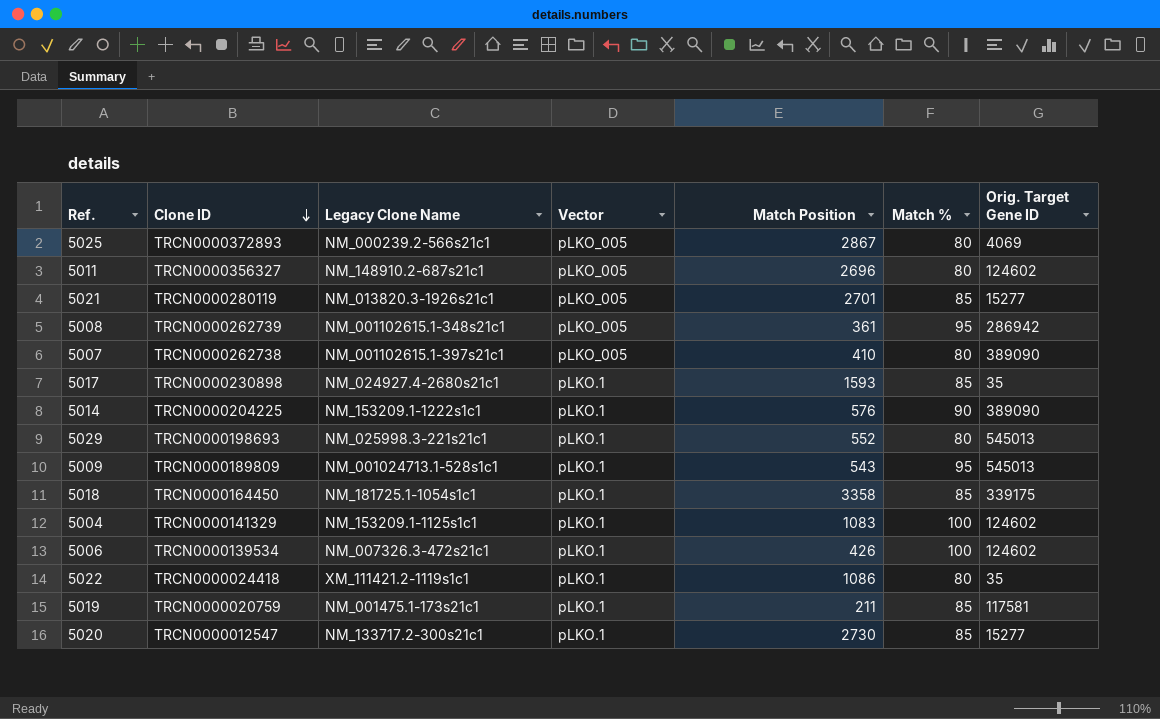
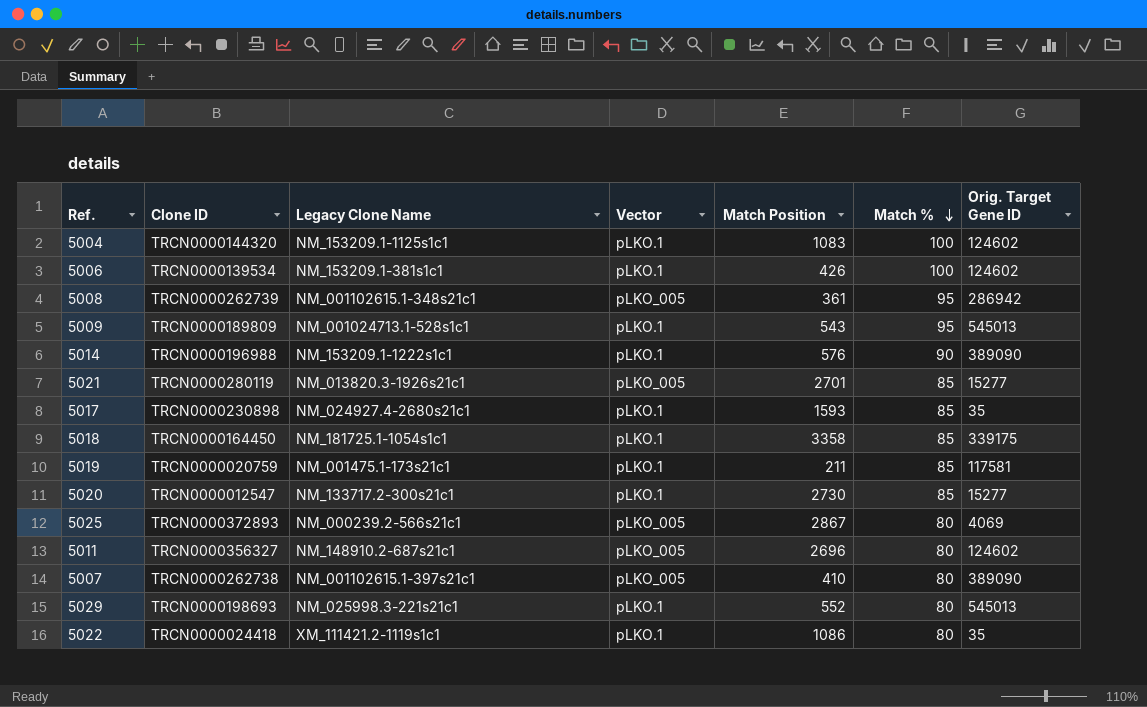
row order: Clone ID descending -> Match % descending
5004 | Clone ID: TRCN0000141329 -> TRCN0000144320
5006 | Legacy Clone Name: NM_007326.3-472s21c1 -> NM_153209.1-381s1c1
5014 | Clone ID: TRCN0000204225 -> TRCN0000196988

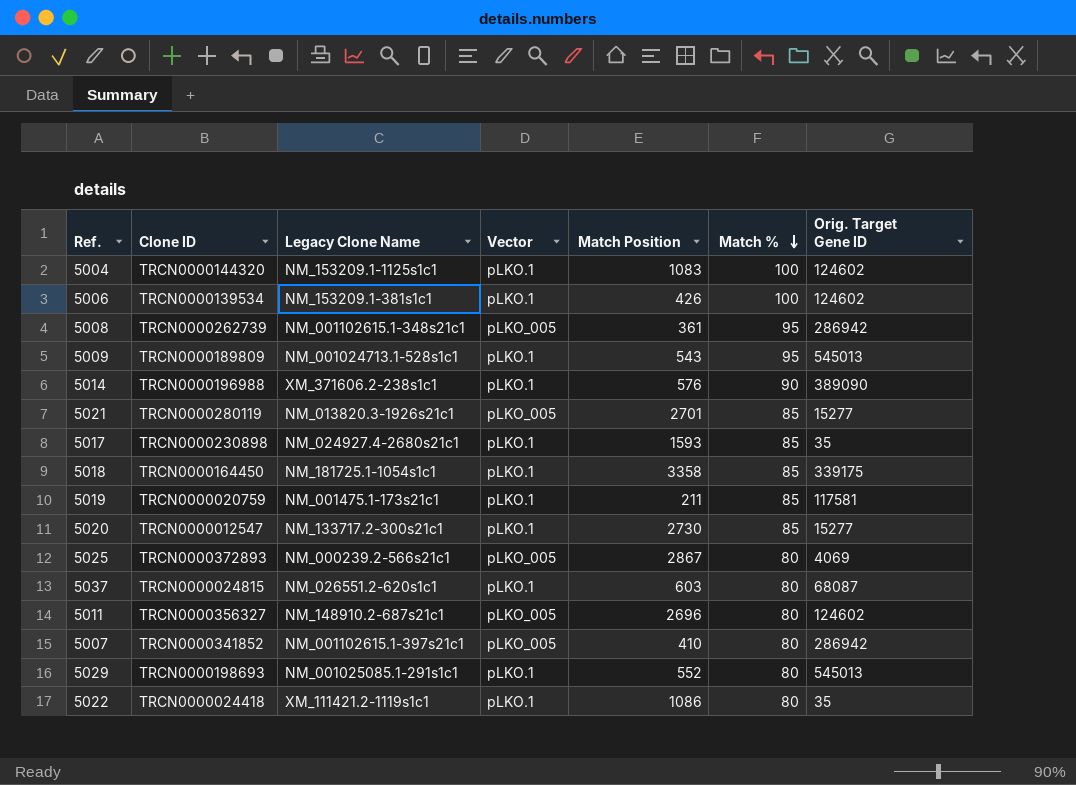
5014 | Legacy Clone Name: NM_153209.1-1222s1c1 -> XM_371606.2-238s1c1
row 5037: none -> TRCN0000024815 | NM_026551.2-620s1c1 | pLKO.1 | 603 | 80 | 68087
5007 | Clone ID: TRCN0000262738 -> TRCN0000341852
5007 | Orig. Target Gene ID: 389090 -> 286942
5029 | Legacy Clone Name: NM_025998.3-221s21c1 -> NM_001025085.1-291s1c1

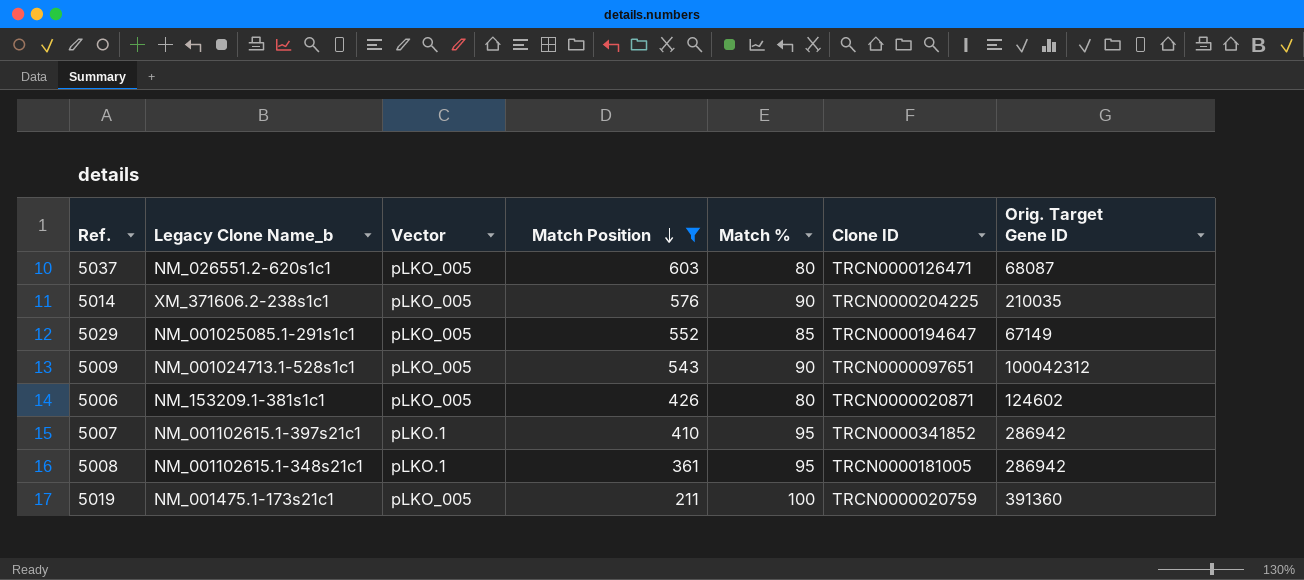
filter: none -> Match Position <= 603
row order: Match % descending -> Match Position descending
column name: Legacy Clone Name -> Legacy Clone Name_b
column Clone ID | position: 2 -> 6
5037 | Vector: pLKO.1 -> pLKO_005
5037 | Clone ID: TRCN0000024815 -> TRCN0000126471
5014 | Vector: pLKO.1 -> pLKO_005
5014 | Clone ID: TRCN0000196988 -> TRCN0000204225
5014 | Orig. Target Gene ID: 389090 -> 210035
5029 | Vector: pLKO.1 -> pLKO_005
5029 | Match %: 80 -> 85
5029 | Clone ID: TRCN0000198693 -> TRCN0000194647
5029 | Orig. Target Gene ID: 545013 -> 67149
5009 | Vector: pLKO.1 -> pLKO_005
5009 | Match %: 95 -> 90
5009 | Clone ID: TRCN0000189809 -> TRCN0000097651
5009 | Orig. Target Gene ID: 545013 -> 100042312
5006 | Vector: pLKO.1 -> pLKO_005
5006 | Match %: 100 -> 80
5006 | Clone ID: TRCN0000139534 -> TRCN0000020871
5007 | Vector: pLKO_005 -> pLKO.1
5007 | Match %: 80 -> 95
5008 | Vector: pLKO_005 -> pLKO.1
5008 | Clone ID: TRCN0000262739 -> TRCN0000181005
5019 | Vector: pLKO.1 -> pLKO_005
5019 | Match %: 85 -> 100
5019 | Orig. Target Gene ID: 117581 -> 391360

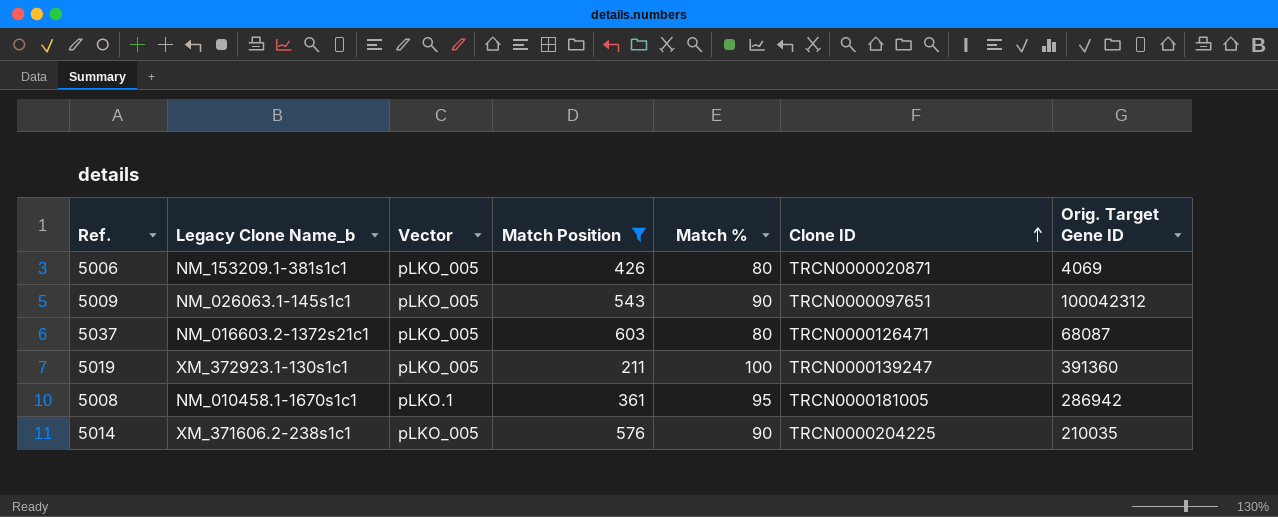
row order: Match Position descending -> Clone ID ascending
row 5029: NM_001025085.1-291s1c1 | pLKO_005 | 552 | 85 | TRCN0000194647 | 67149 -> none
row 5007: NM_001102615.1-397s21c1 | pLKO.1 | 410 | 95 | TRCN0000341852 | 286942 -> none
5006 | Orig. Target Gene ID: 124602 -> 4069
5009 | Legacy Clone Name_b: NM_001024713.1-528s1c1 -> NM_026063.1-145s1c1
5037 | Legacy Clone Name_b: NM_026551.2-620s1c1 -> NM_016603.2-1372s21c1
5019 | Legacy Clone Name_b: NM_001475.1-173s21c1 -> XM_372923.1-130s1c1
5019 | Clone ID: TRCN0000020759 -> TRCN0000139247
5008 | Legacy Clone Name_b: NM_001102615.1-348s21c1 -> NM_010458.1-1670s1c1

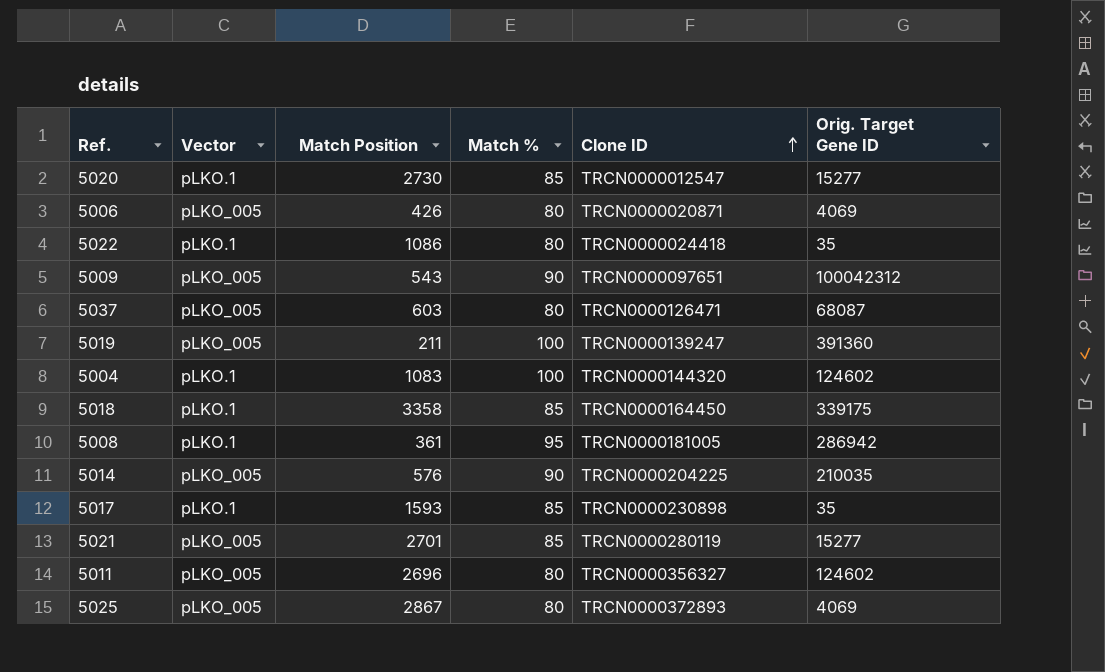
filter: Match Position <= 603 -> none
column Legacy Clone Name_b | position: 2 -> none

